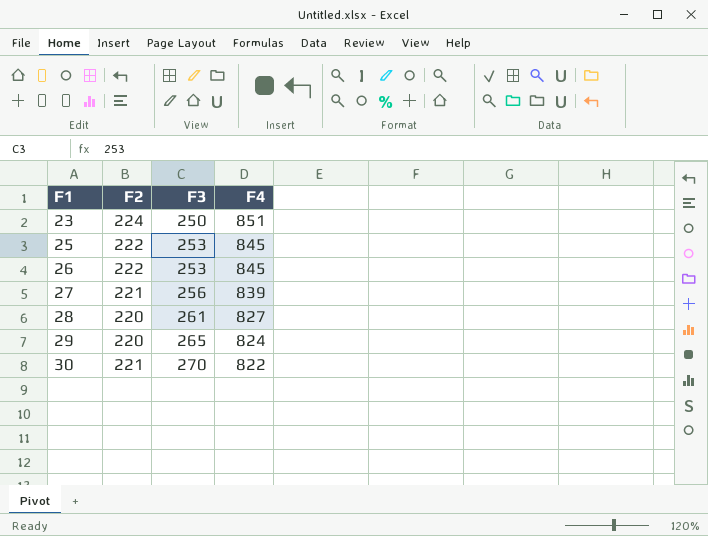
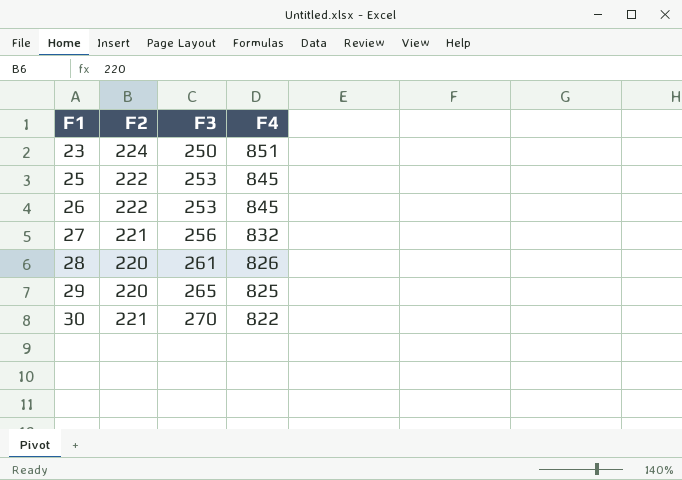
27 | F4: 839 -> 832
28 | F4: 827 -> 826
29 | F4: 824 -> 825

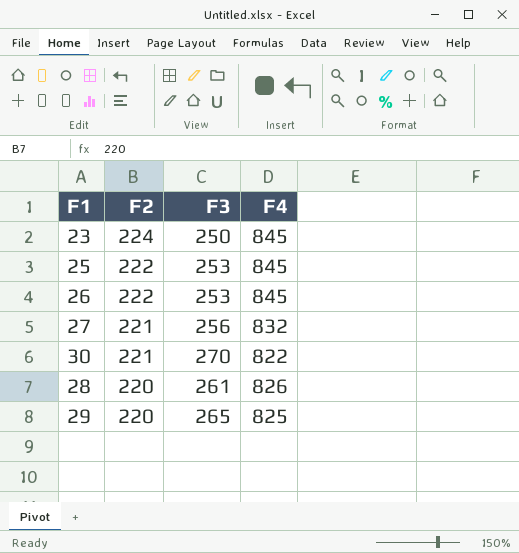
row order: F1 ascending -> F2 descending
23 | F4: 851 -> 845

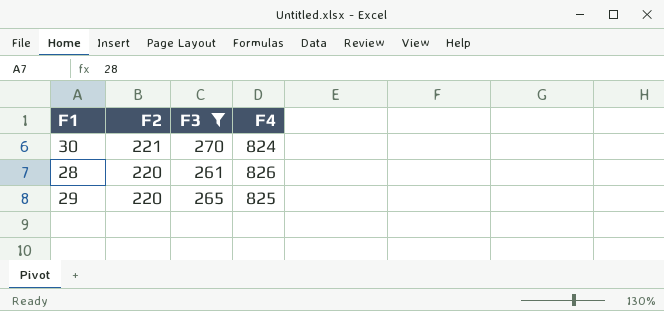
filter: none -> F3 >= 261
30 | F4: 822 -> 824

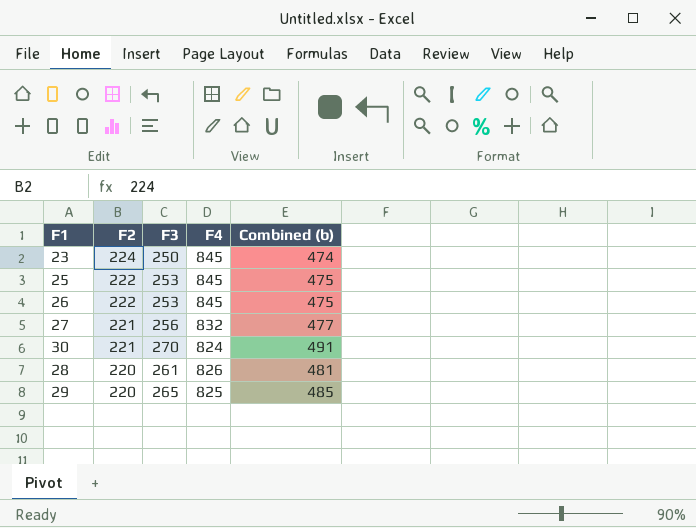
filter: F3 >= 261 -> none
column Combined (b) | formula: none -> [F2] + [F3]

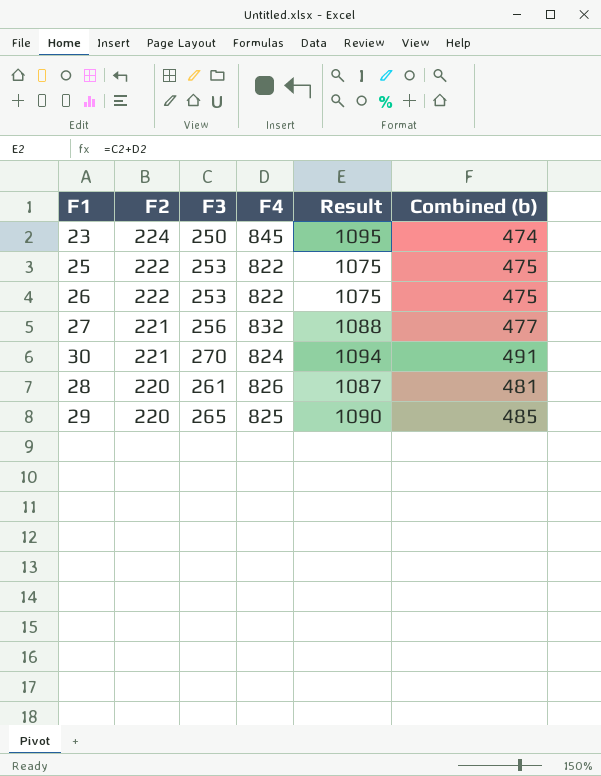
column Result | formula: none -> [F3] + [F4]
25 | F4: 845 -> 822
26 | F4: 845 -> 822

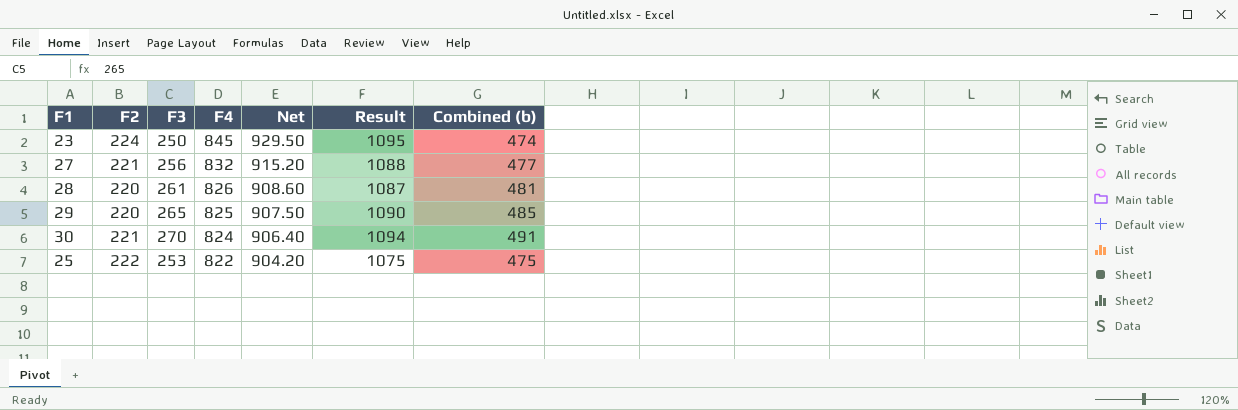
row order: F2 descending -> F4 descending
column Net | formula: none -> [F4] * 1.1
row 26: 222 | 253 | 822 | 1075 | 475 -> none

